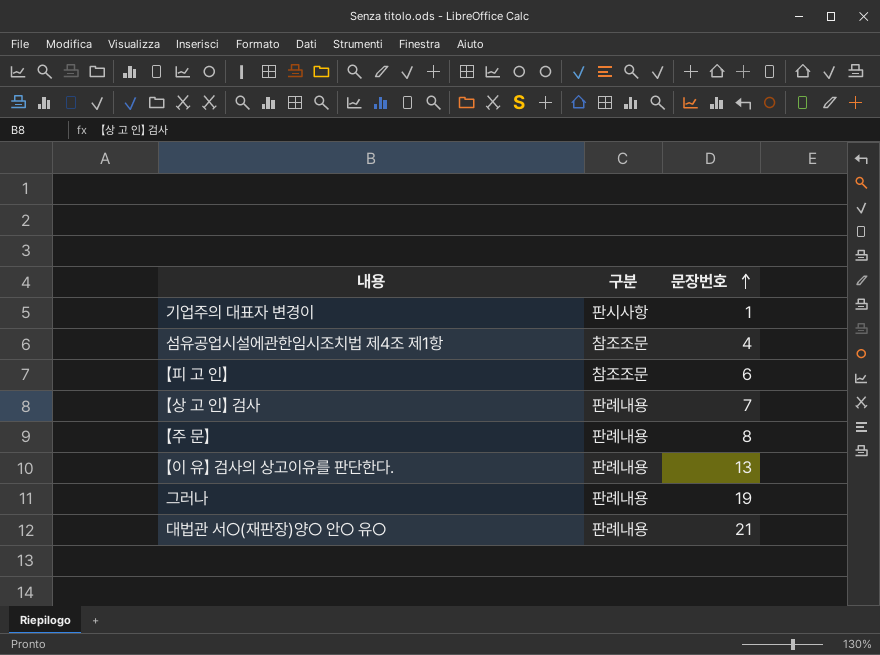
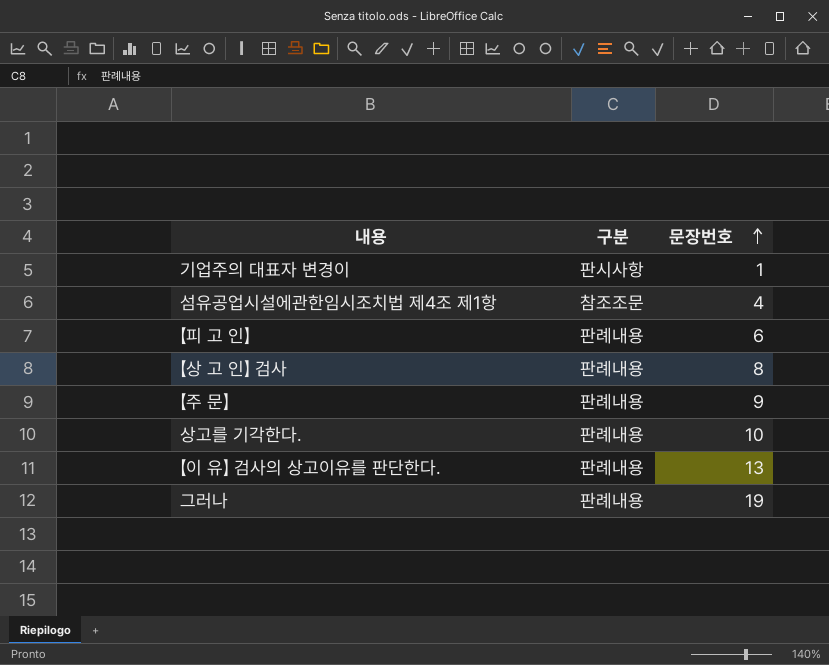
row 대법관 서○(재판장)양○ 안○ 유○: 판례내용 | 21 -> none
【피 고 인】 | 구분: 참조조문 -> 판례내용
【상 고 인】 검사 | 문장번호: 7 -> 8
【주 문】 | 문장번호: 8 -> 9
row 상고를 기각한다.: none -> 판례내용 | 10

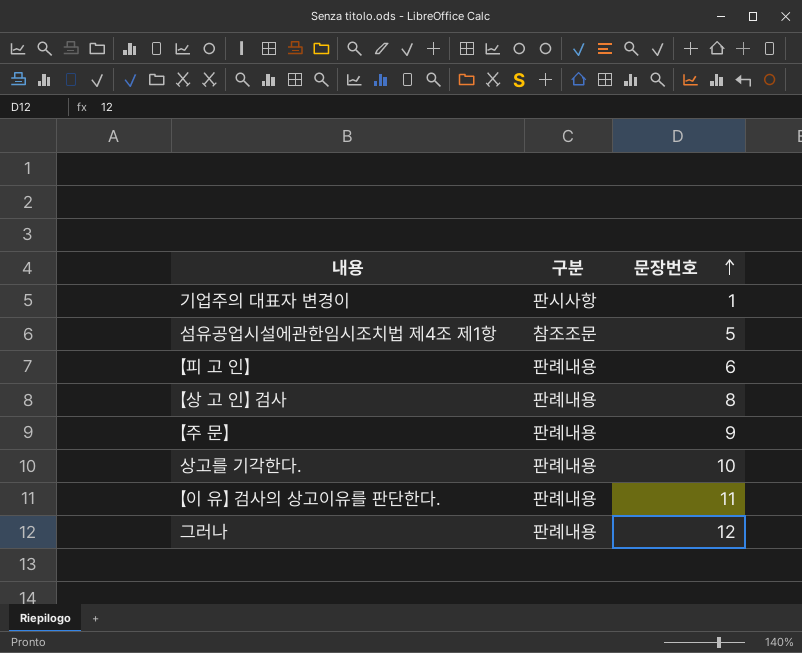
섬유공업시설에관한임시조치법 제4조 제1항 | 문장번호: 4 -> 5
【이 유】 검사의 상고이유를 판단한다. | 문장번호: 13 -> 11
그러나 | 문장번호: 19 -> 12

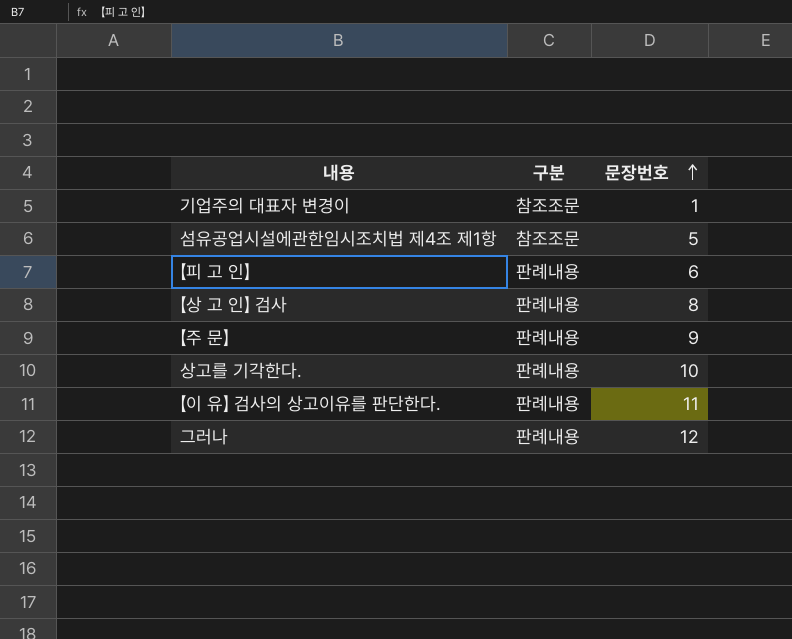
기업주의 대표자 변경이 | 구분: 판시사항 -> 참조조문

